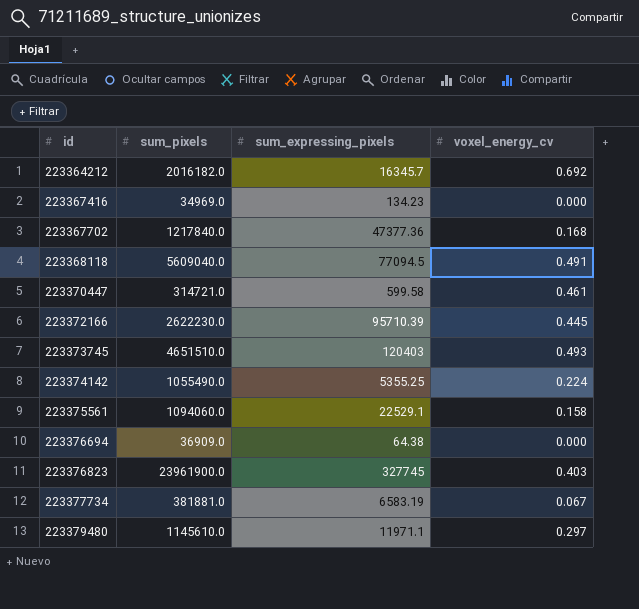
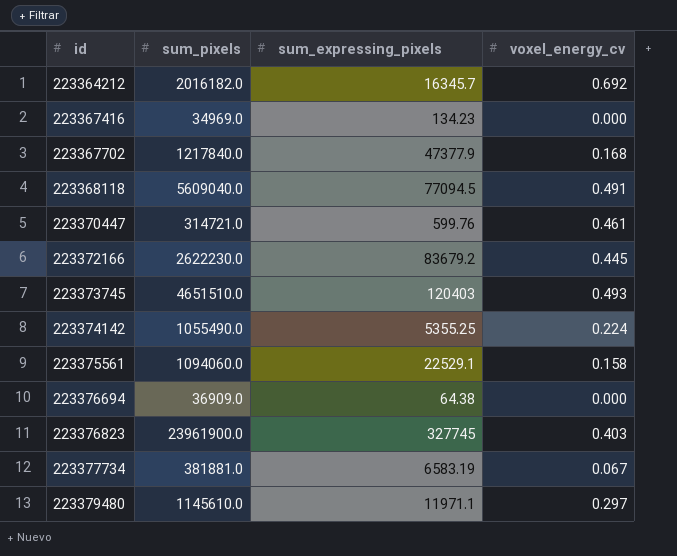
223367702 | sum_expressing_pixels: 47377.36 -> 47377.9
223370447 | sum_expressing_pixels: 599.58 -> 599.76
223372166 | sum_expressing_pixels: 95710.39 -> 83679.2

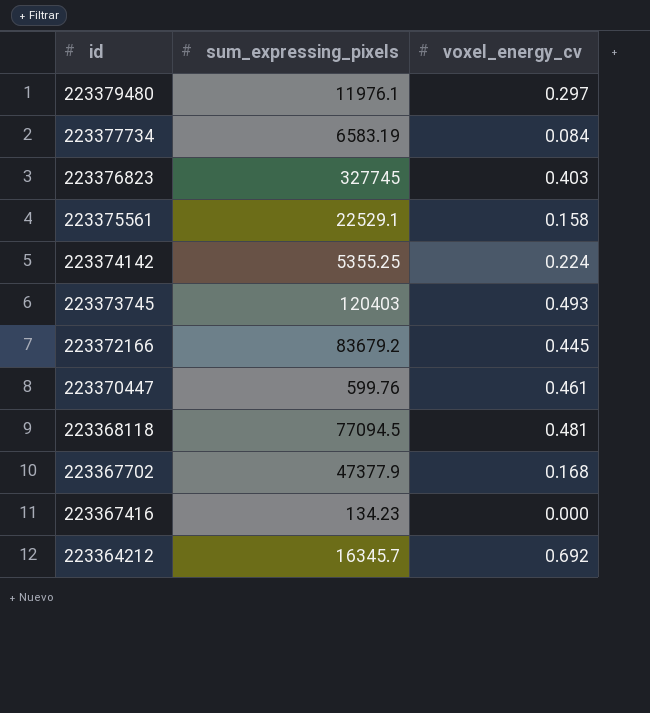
row order: id ascending -> id descending
column sum_pixels | position: 2 -> none
row 223376694: 36909.0 | 64.38 | 0.000 -> none
223379480 | sum_expressing_pixels: 11971.1 -> 11976.1
223377734 | voxel_energy_cv: 0.067 -> 0.084
223368118 | voxel_energy_cv: 0.491 -> 0.481

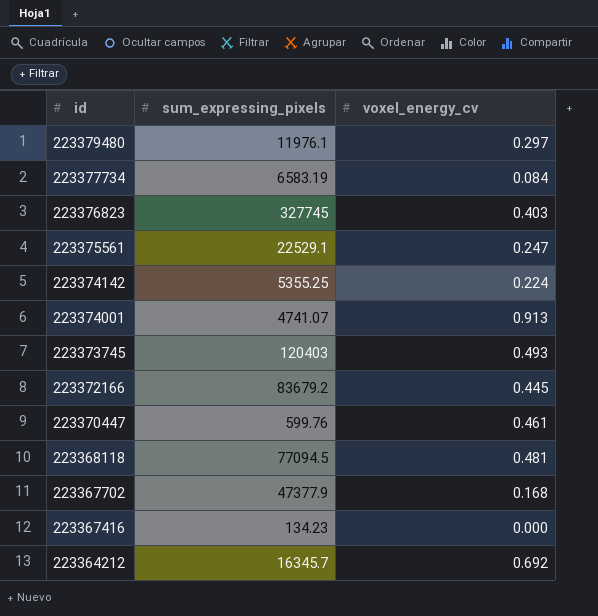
223375561 | voxel_energy_cv: 0.158 -> 0.247
row 223374001: none -> 4741.07 | 0.913

